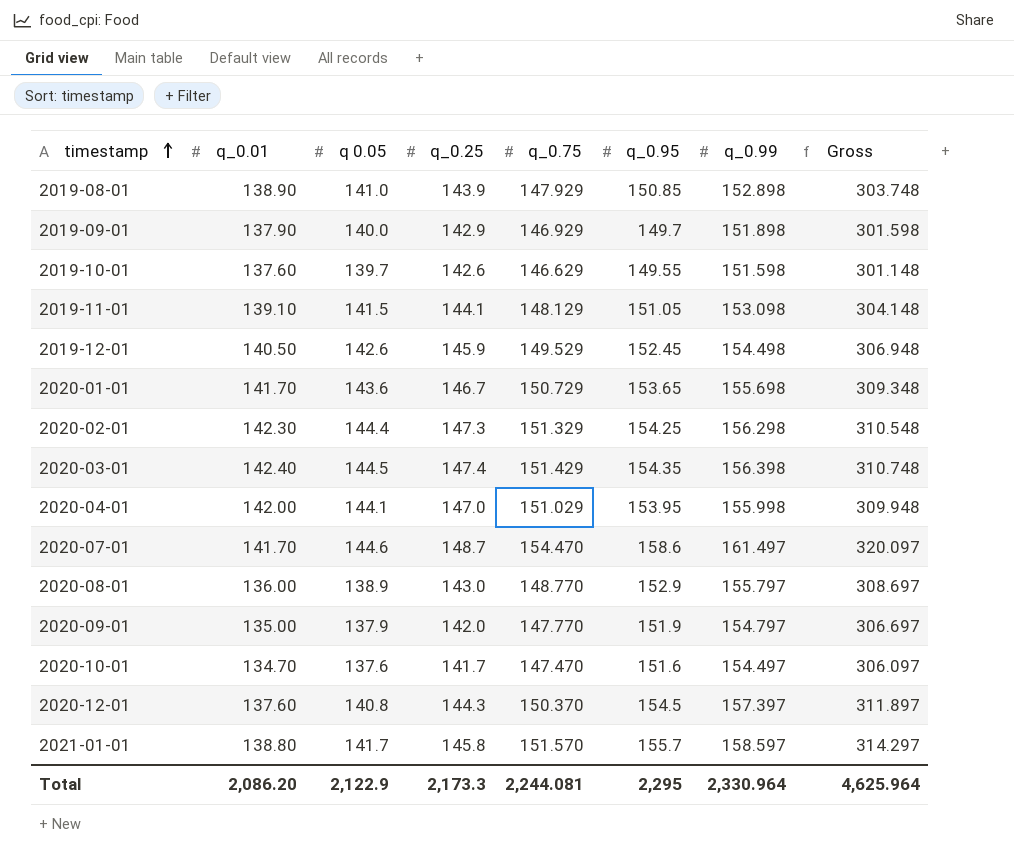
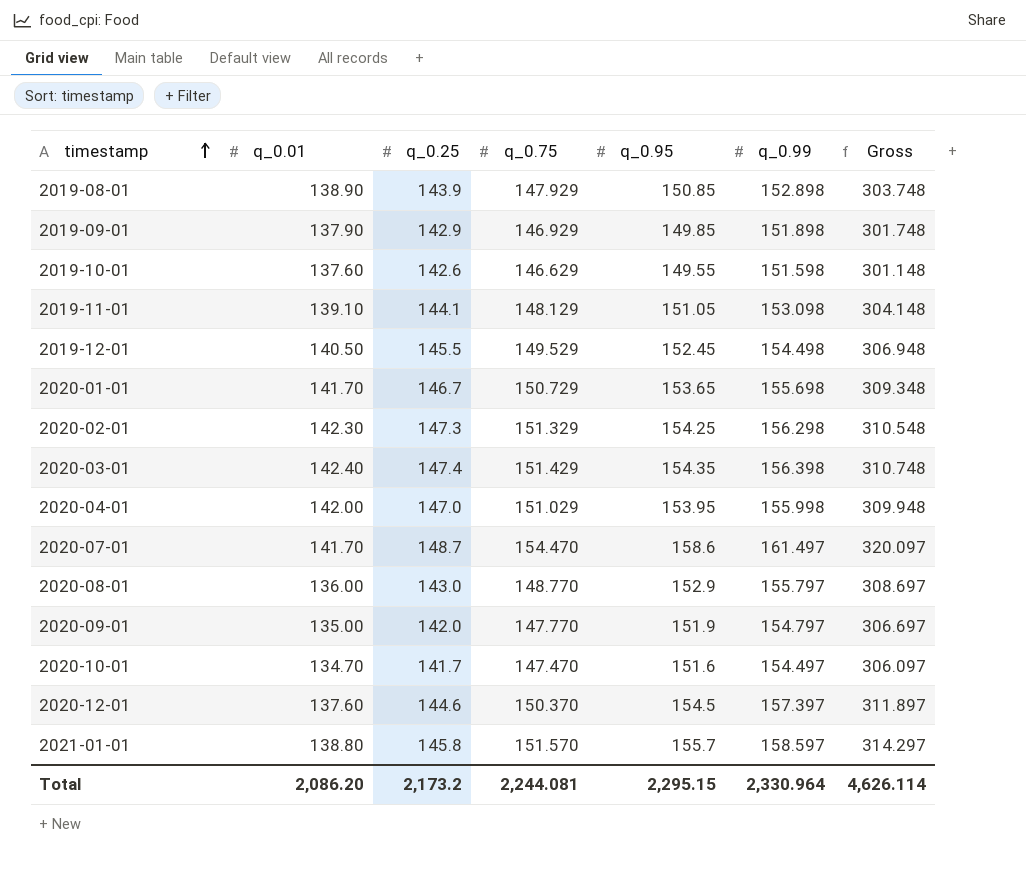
column q 0.05 | position: 3 -> none
2019-09-01 | q_0.95: 149.7 -> 149.85
2019-09-01 | Gross: 301.598 -> 301.748
2019-12-01 | q_0.25: 145.9 -> 145.5
2020-12-01 | q_0.25: 144.3 -> 144.6
Total | q_0.25: 2,173.3 -> 2,173.2
Total | q_0.95: 2,295 -> 2,295.15
Total | Gross: 4,625.964 -> 4,626.114

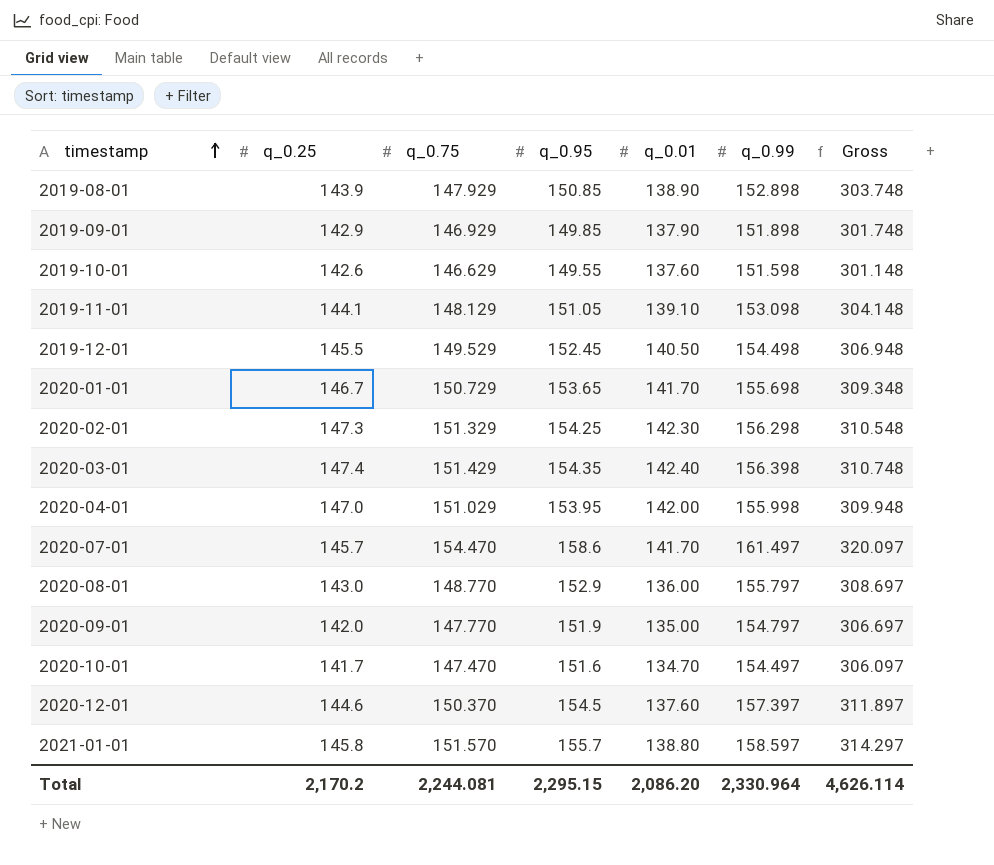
column q_0.01 | position: 2 -> 5
2020-07-01 | q_0.25: 148.7 -> 145.7
Total | q_0.25: 2,173.2 -> 2,170.2

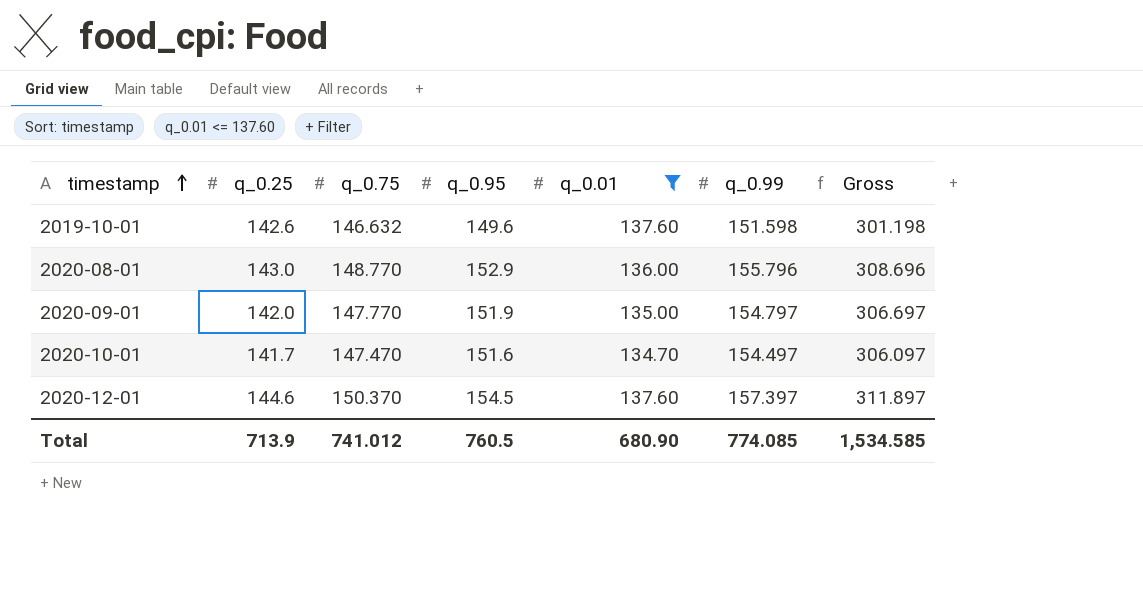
filter: none -> q_0.01 <= 137.60
2019-10-01 | q_0.75: 146.629 -> 146.632
2019-10-01 | q_0.95: 149.55 -> 149.6
2019-10-01 | Gross: 301.148 -> 301.198
2020-08-01 | q_0.99: 155.797 -> 155.796
2020-08-01 | Gross: 308.697 -> 308.696
Total | q_0.25: 2,170.2 -> 713.9
Total | q_0.75: 2,244.081 -> 741.012
Total | q_0.95: 2,295.15 -> 760.5
Total | q_0.01: 2,086.20 -> 680.90
Total | q_0.99: 2,330.964 -> 774.085
Total | Gross: 4,626.114 -> 1,534.585

